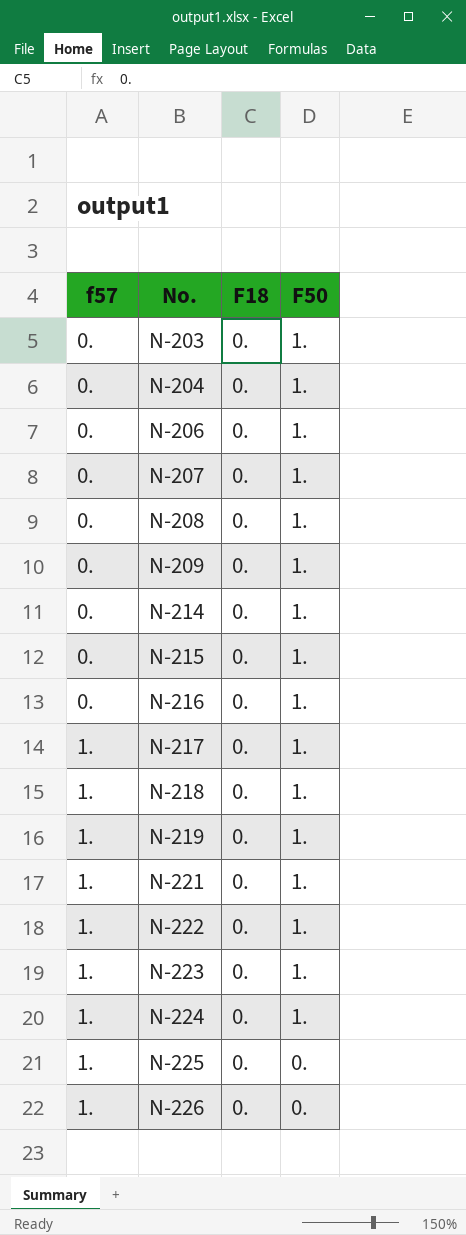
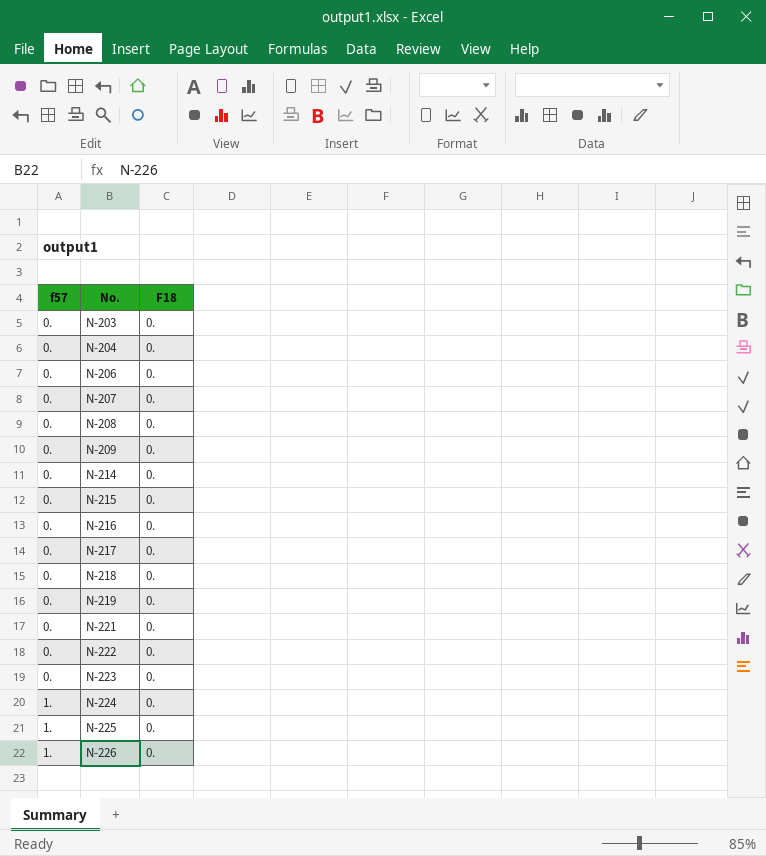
column F50 | position: 4 -> none
N-217 | f57: 1. -> 0.
N-218 | f57: 1. -> 0.
N-219 | f57: 1. -> 0.
N-221 | f57: 1. -> 0.
N-222 | f57: 1. -> 0.
N-223 | f57: 1. -> 0.

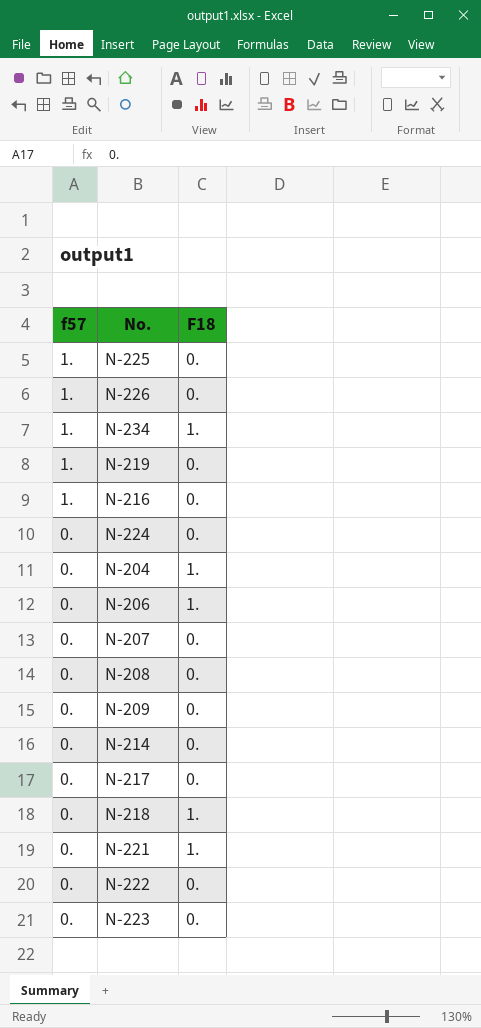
row order: f57 ascending -> f57 descending
row N-203: 0. | 0. -> none
row N-215: 0. | 0. -> none
row N-234: none -> 1. | 1.
N-219 | f57: 0. -> 1.
N-216 | f57: 0. -> 1.
N-224 | f57: 1. -> 0.
N-204 | F18: 0. -> 1.
N-206 | F18: 0. -> 1.
N-218 | F18: 0. -> 1.
N-221 | F18: 0. -> 1.

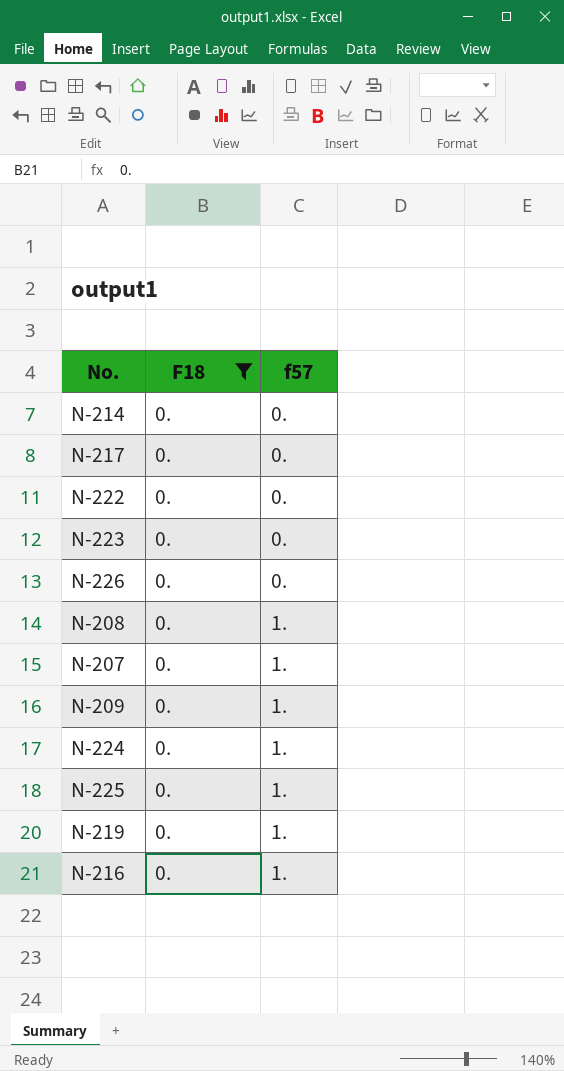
filter: none -> F18 = 0.
row order: f57 descending -> f57 ascending
column f57 | position: 1 -> 3
N-226 | f57: 1. -> 0.
N-208 | f57: 0. -> 1.
N-207 | f57: 0. -> 1.
N-209 | f57: 0. -> 1.
N-224 | f57: 0. -> 1.

